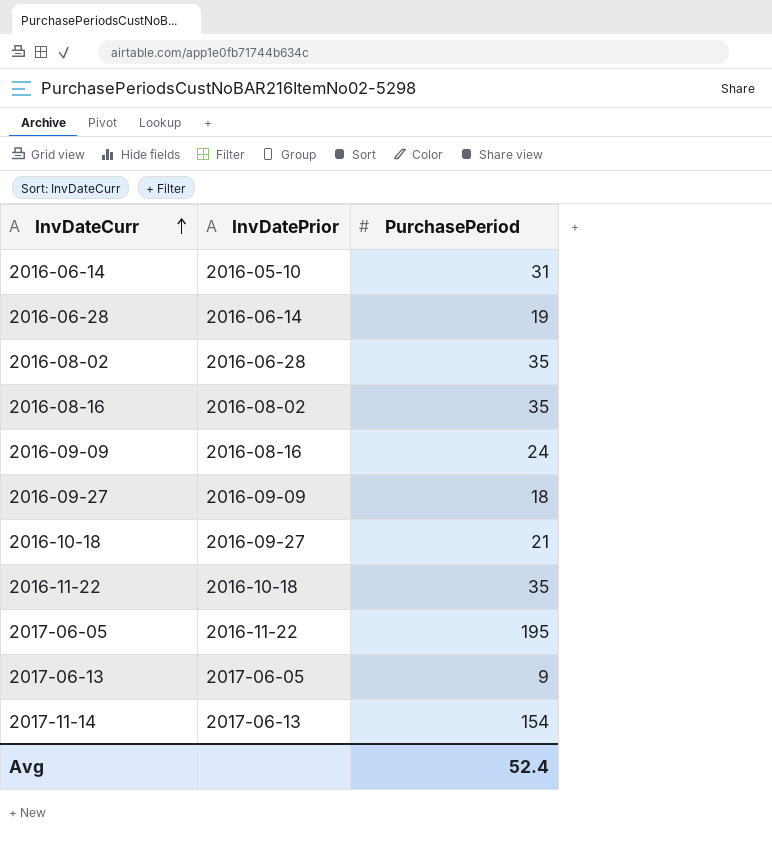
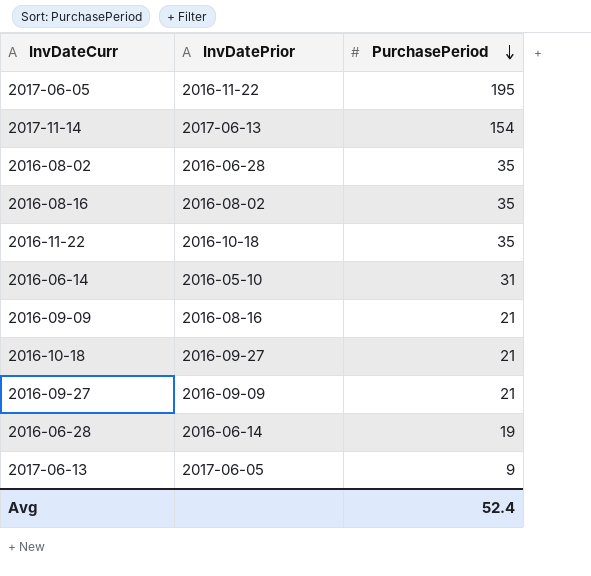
row order: InvDateCurr ascending -> PurchasePeriod descending
2016-09-09 | PurchasePeriod: 24 -> 21
2016-09-27 | PurchasePeriod: 18 -> 21

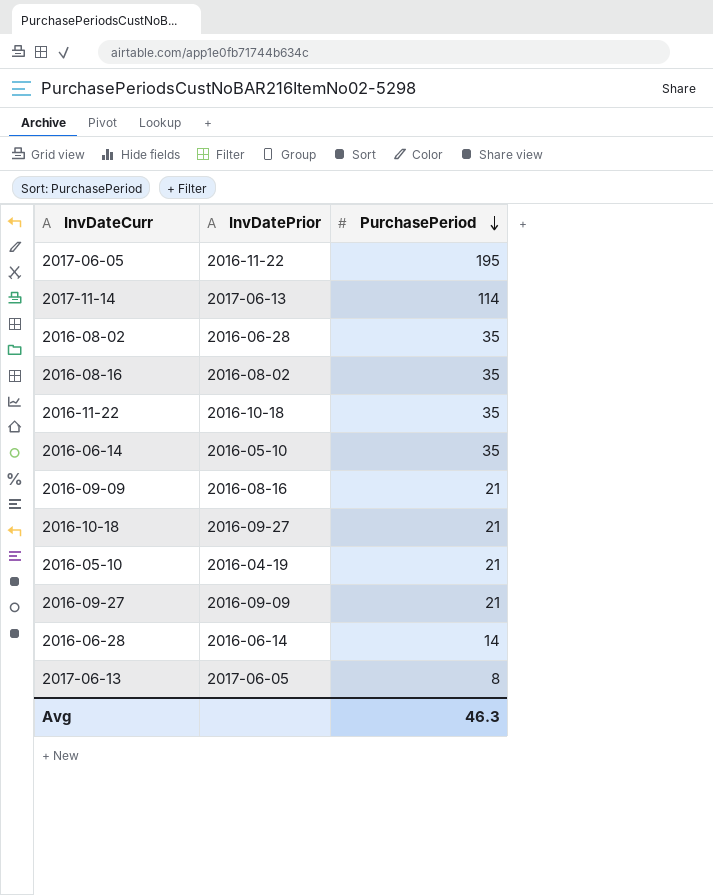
2017-11-14 | PurchasePeriod: 154 -> 114
2016-06-14 | PurchasePeriod: 31 -> 35
row 2016-05-10: none -> 2016-04-19 | 21
2016-06-28 | PurchasePeriod: 19 -> 14
2017-06-13 | PurchasePeriod: 9 -> 8
Avg | PurchasePeriod: 52.4 -> 46.3

